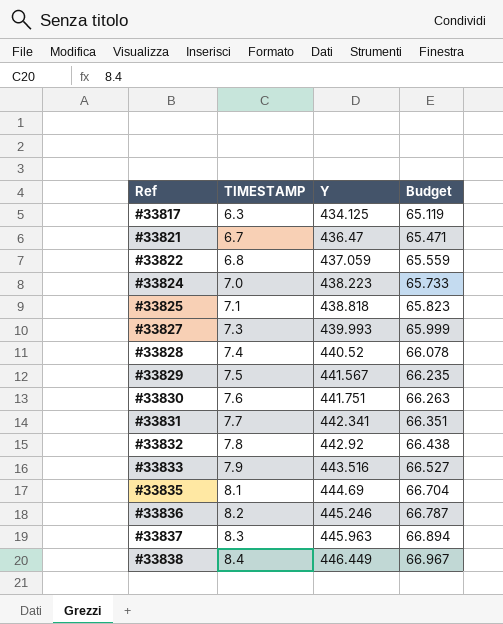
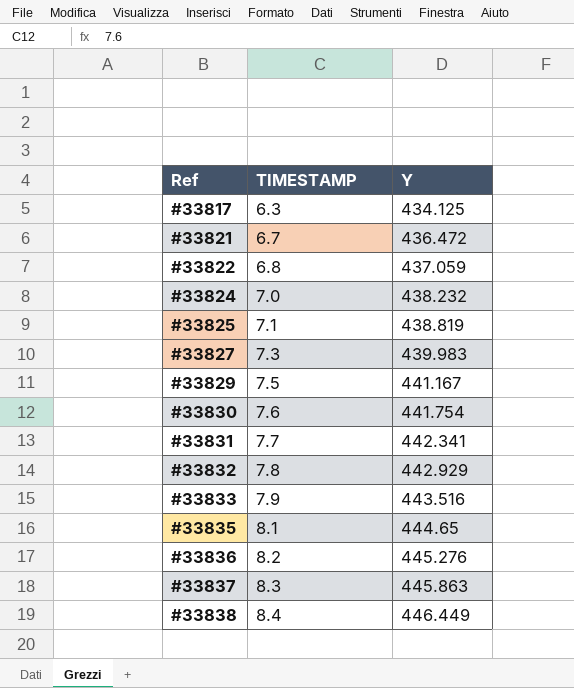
column Budget | formula: [Y] * 0.15 -> none
row #33828: 7.4 | 440.52 | 66.078 -> none
#33821 | Y: 436.47 -> 436.472
#33824 | Y: 438.223 -> 438.232
#33825 | Y: 438.818 -> 438.819
#33827 | Y: 439.993 -> 439.983
#33829 | Y: 441.567 -> 441.167
#33830 | Y: 441.751 -> 441.754
#33832 | Y: 442.92 -> 442.929
#33835 | Y: 444.69 -> 444.65
#33836 | Y: 445.246 -> 445.276
#33837 | Y: 445.963 -> 445.863

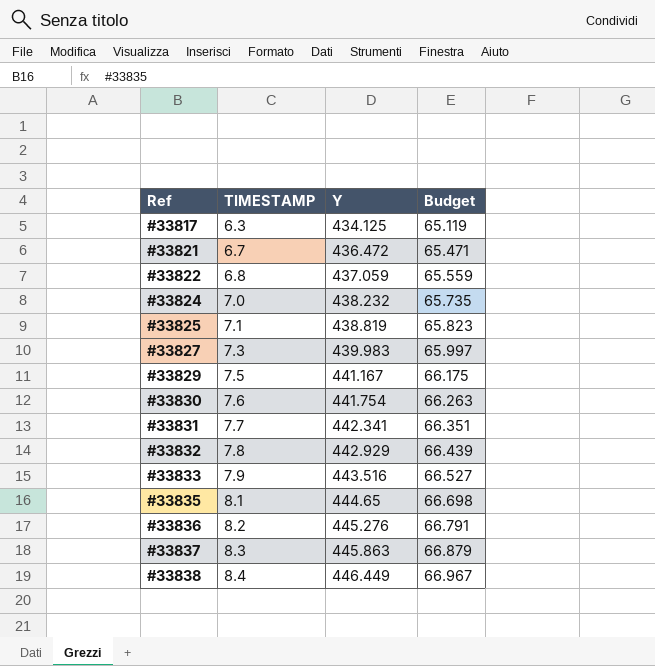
column Budget | formula: none -> [Y] * 0.15

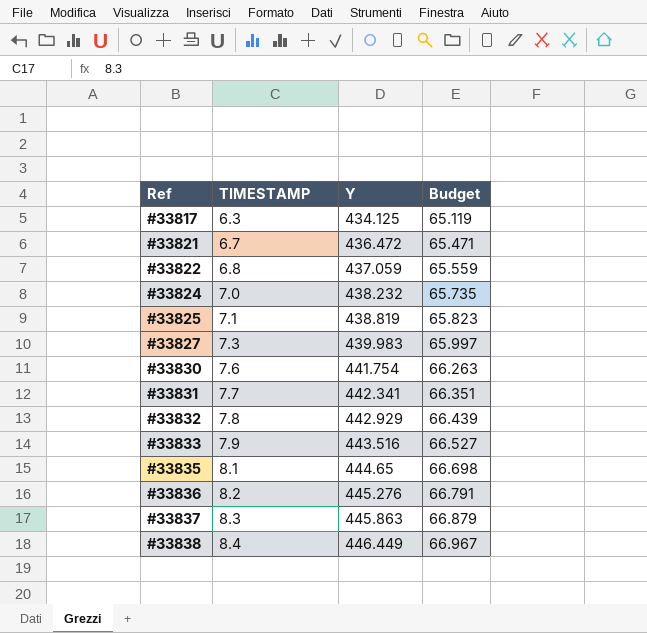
row #33829: 7.5 | 441.167 | 66.175 -> none

